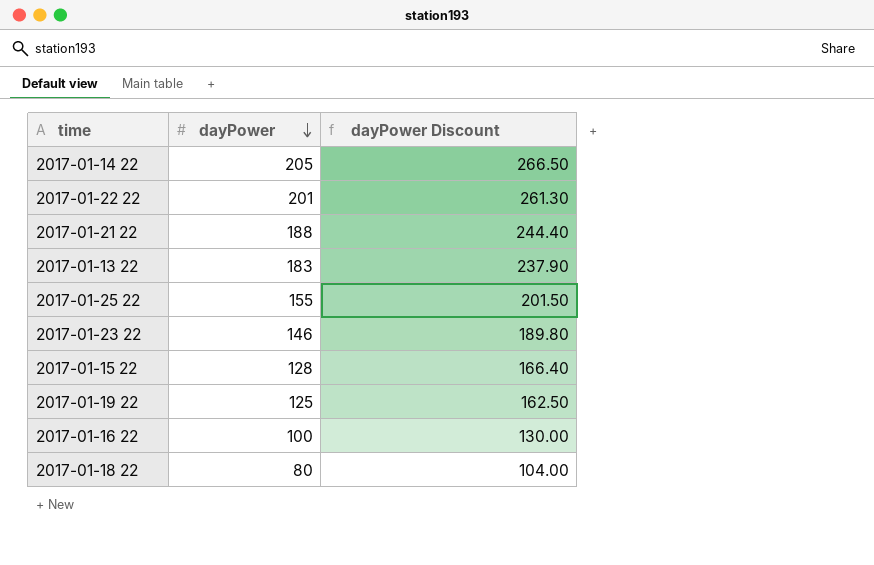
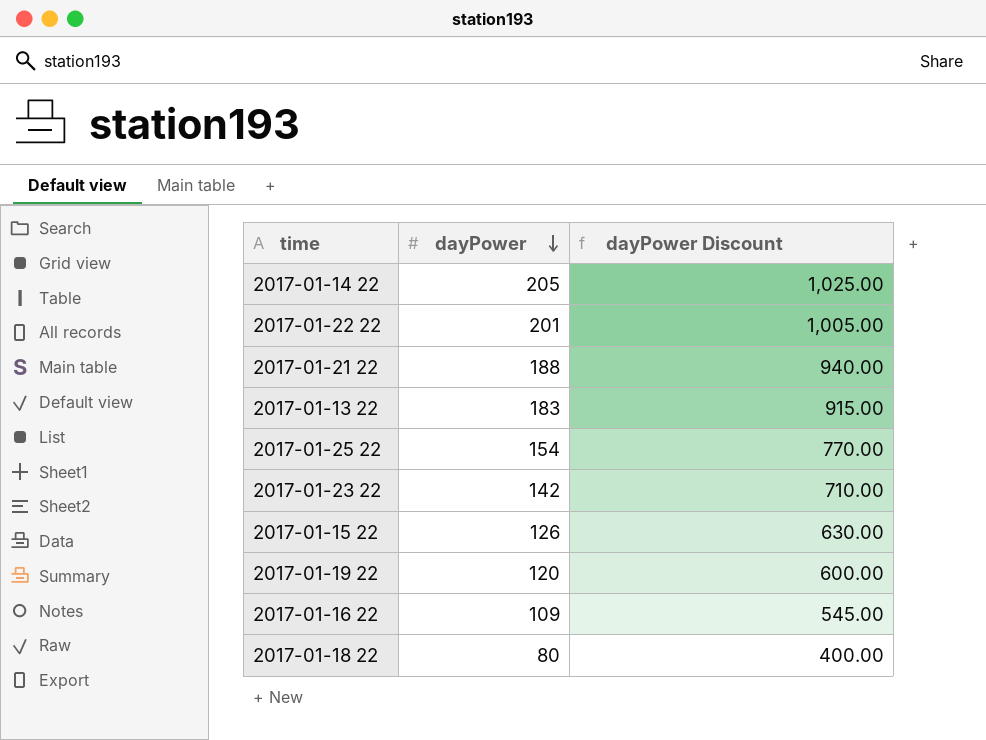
column dayPower Discount | formula: [dayPower] * 1.3 -> [dayPower] * 5
2017-01-25 22 | dayPower: 155 -> 154
2017-01-23 22 | dayPower: 146 -> 142
2017-01-15 22 | dayPower: 128 -> 126
2017-01-19 22 | dayPower: 125 -> 120
2017-01-16 22 | dayPower: 100 -> 109

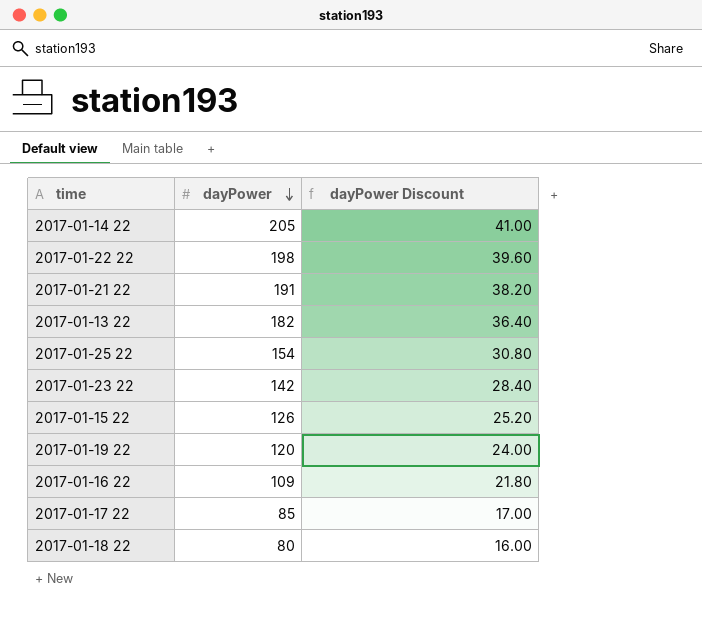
column dayPower Discount | formula: [dayPower] * 5 -> [dayPower] * 0.2
2017-01-22 22 | dayPower: 201 -> 198
2017-01-21 22 | dayPower: 188 -> 191
2017-01-13 22 | dayPower: 183 -> 182
row 2017-01-17 22: none -> 85 | 17.00

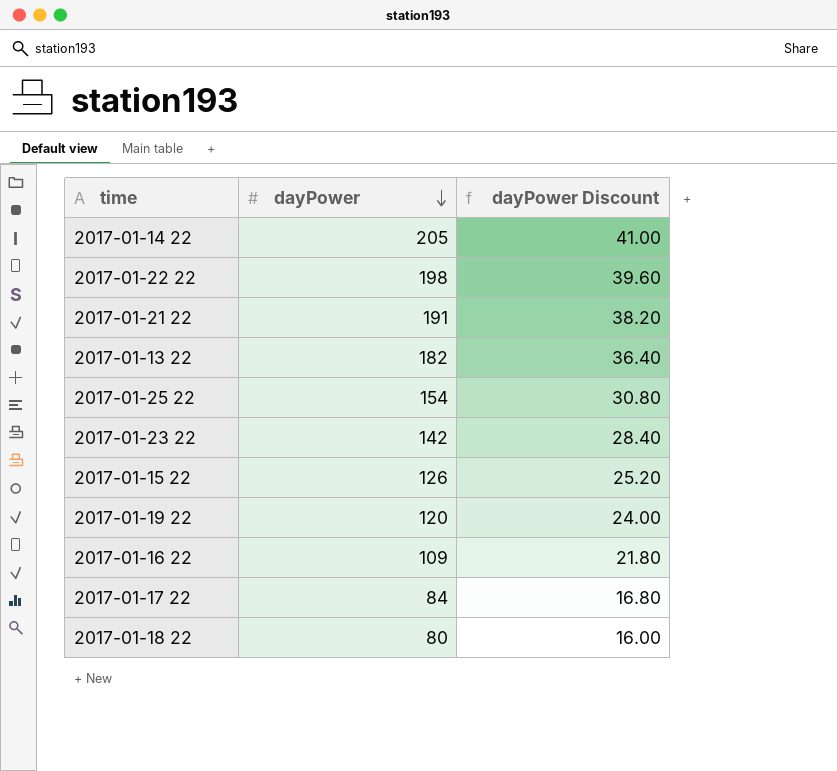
2017-01-17 22 | dayPower: 85 -> 84
2017-01-17 22 | dayPower Discount: 17.00 -> 16.80

